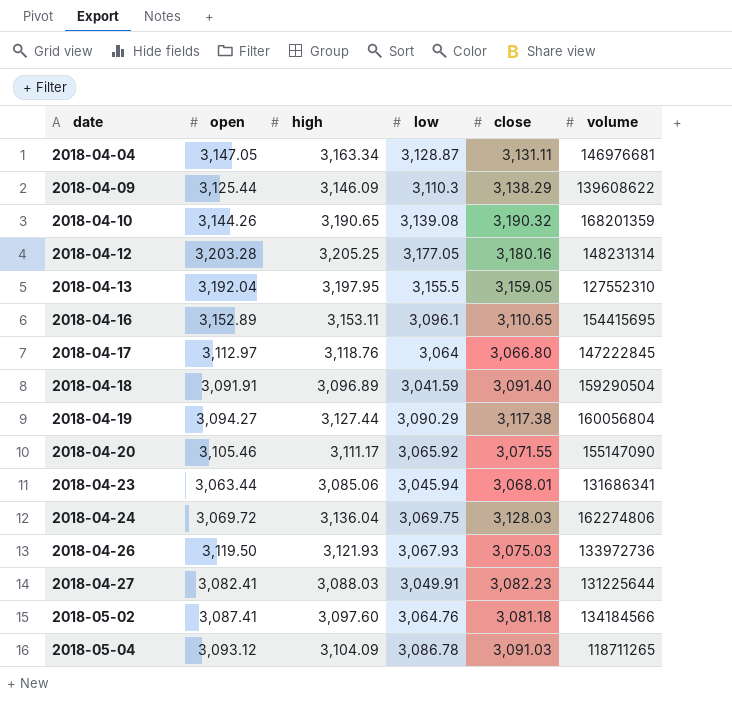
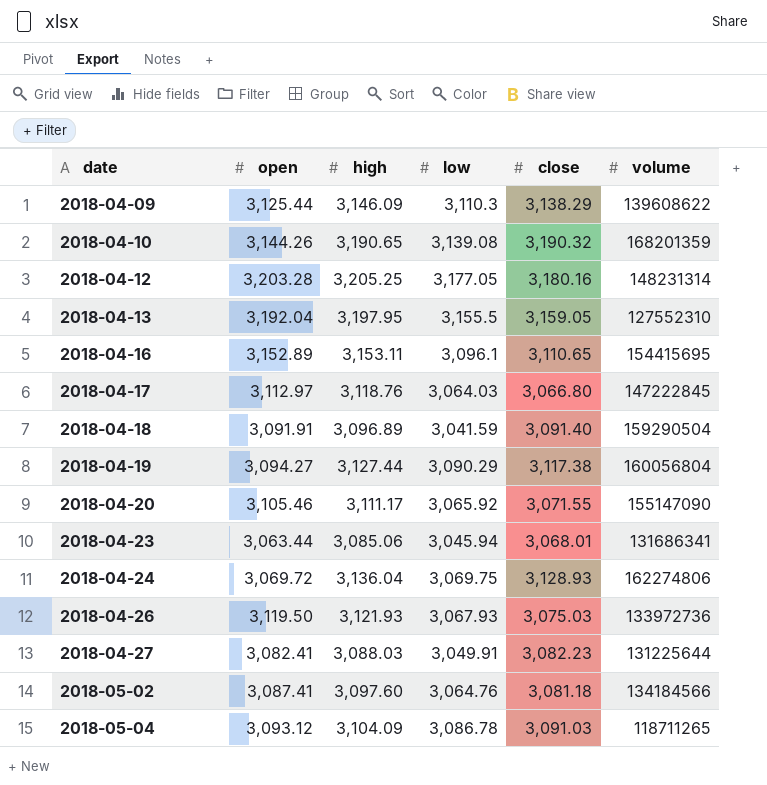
row 2018-04-04: 3,147.05 | 3,163.34 | 3,128.87 | 3,131.11 | 146976681 -> none
2018-04-17 | low: 3,064 -> 3,064.03
2018-04-24 | close: 3,128.03 -> 3,128.93

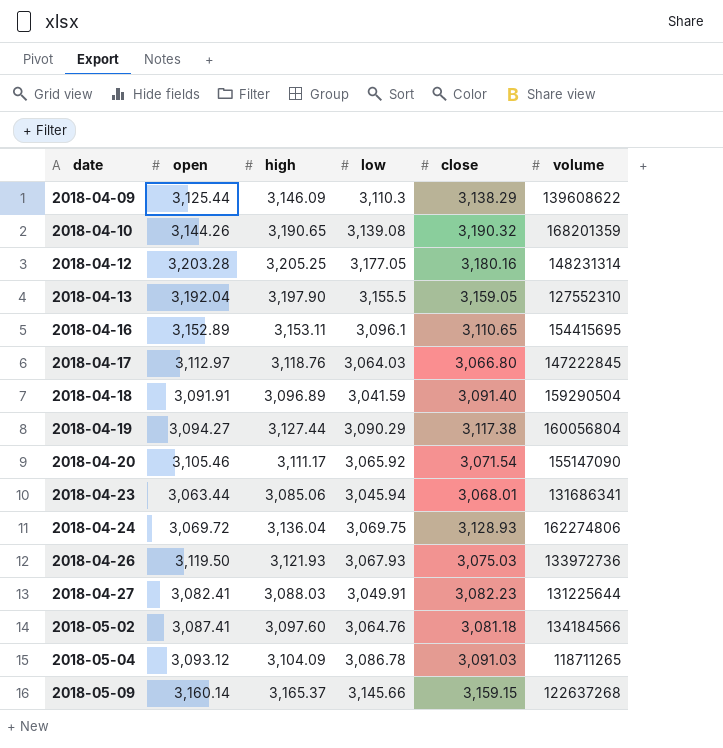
2018-04-13 | high: 3,197.95 -> 3,197.90
2018-04-20 | close: 3,071.55 -> 3,071.54
row 2018-05-09: none -> 3,160.14 | 3,165.37 | 3,145.66 | 3,159.15 | 122637268

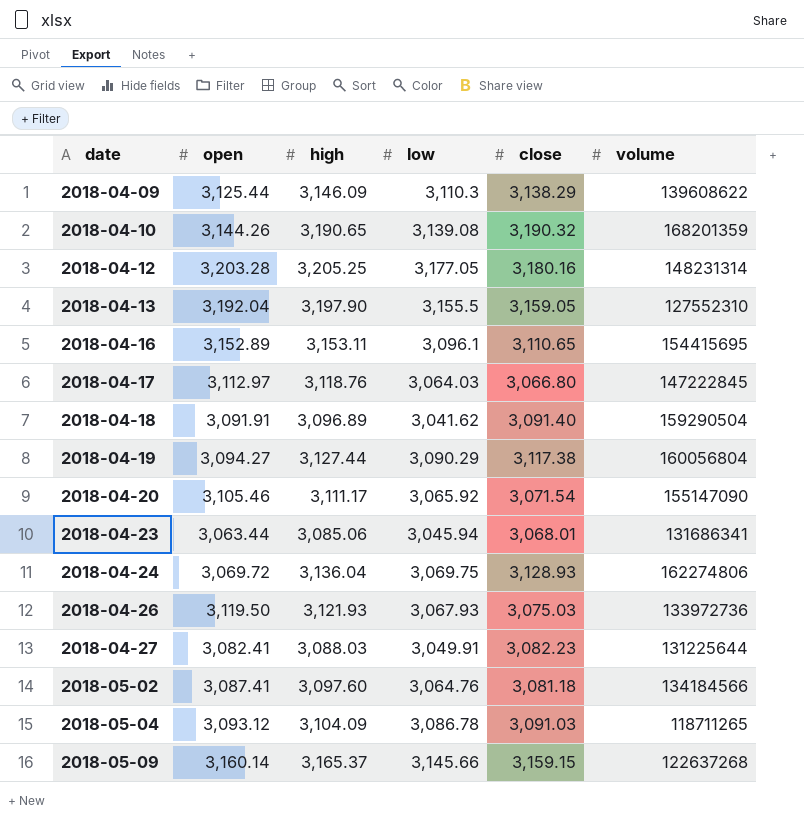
2018-04-18 | low: 3,041.59 -> 3,041.62

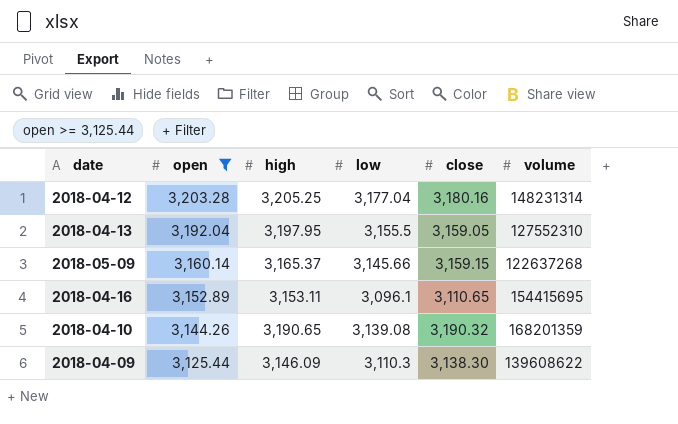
filter: none -> open >= 3,125.44
row order: date ascending -> open descending
2018-04-12 | low: 3,177.05 -> 3,177.04
2018-04-13 | high: 3,197.90 -> 3,197.95
2018-04-09 | close: 3,138.29 -> 3,138.30

